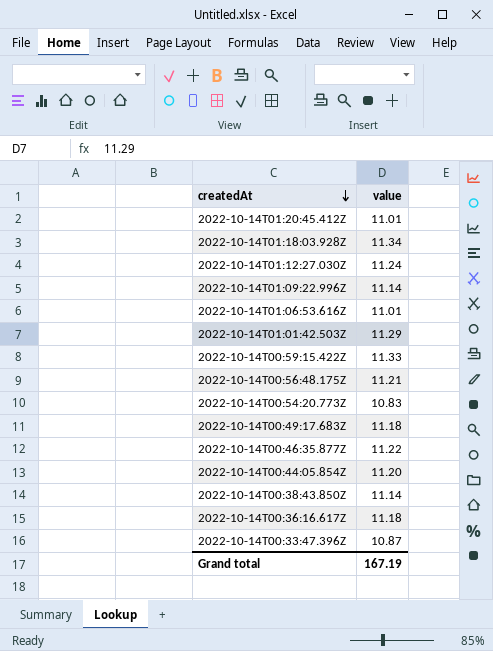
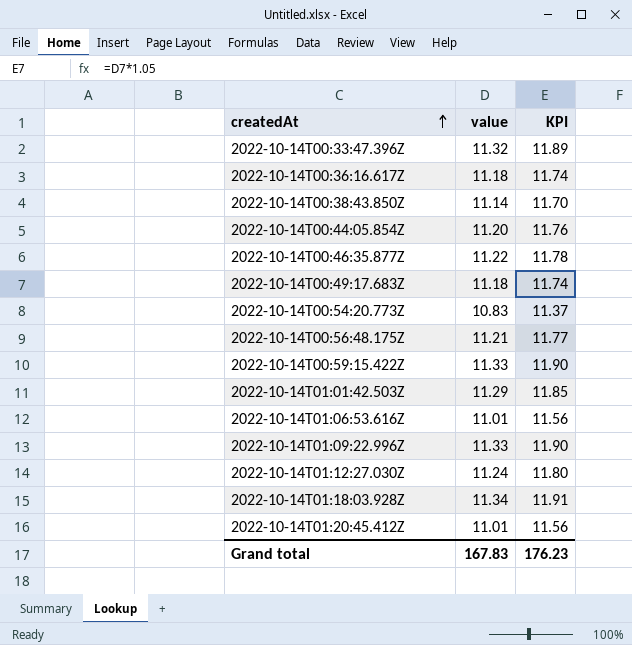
row order: createdAt descending -> createdAt ascending
column KPI | formula: none -> [value] * 1.05
2022-10-14T00:33:47.396Z | value: 10.87 -> 11.32
2022-10-14T01:09:22.996Z | value: 11.14 -> 11.33
Grand total | value: 167.19 -> 167.83

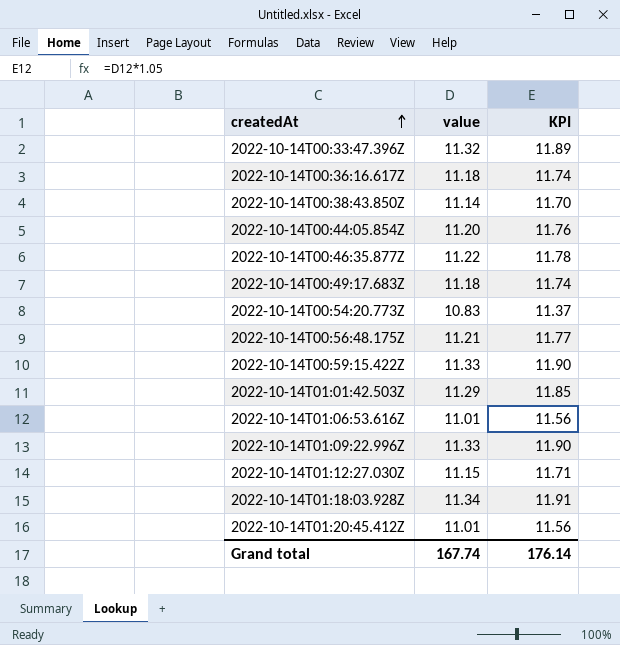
2022-10-14T01:12:27.030Z | value: 11.24 -> 11.15
2022-10-14T01:12:27.030Z | KPI: 11.80 -> 11.71
Grand total | value: 167.83 -> 167.74
Grand total | KPI: 176.23 -> 176.14

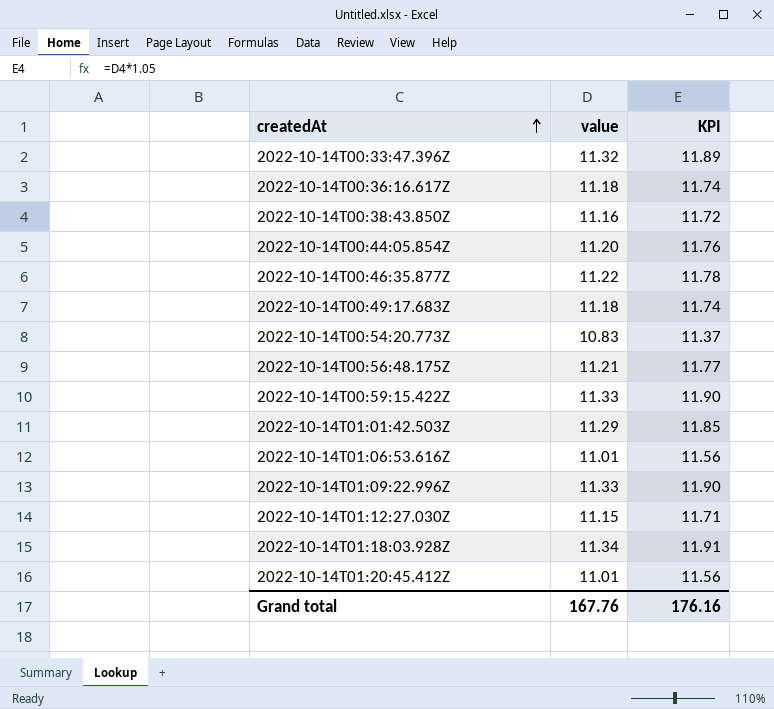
2022-10-14T00:38:43.850Z | value: 11.14 -> 11.16
2022-10-14T00:38:43.850Z | KPI: 11.70 -> 11.72
Grand total | value: 167.74 -> 167.76
Grand total | KPI: 176.14 -> 176.16

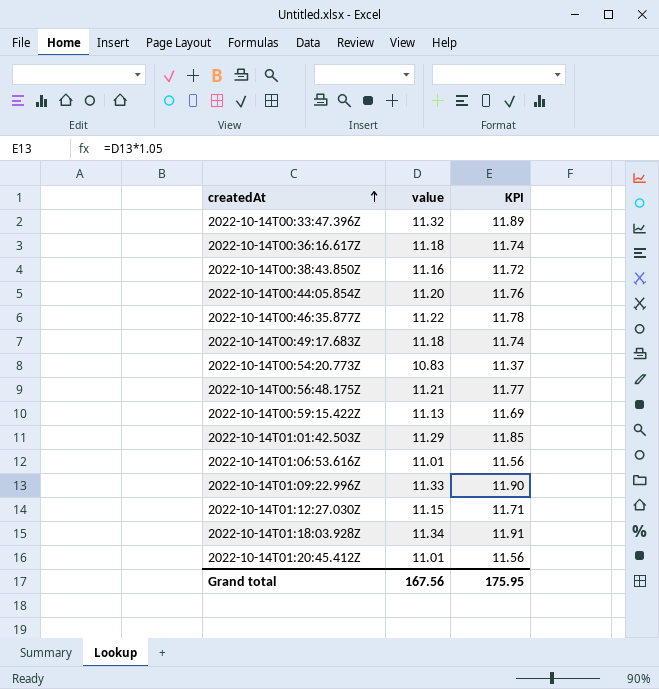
2022-10-14T00:59:15.422Z | value: 11.33 -> 11.13
2022-10-14T00:59:15.422Z | KPI: 11.90 -> 11.69
Grand total | value: 167.76 -> 167.56
Grand total | KPI: 176.16 -> 175.95

